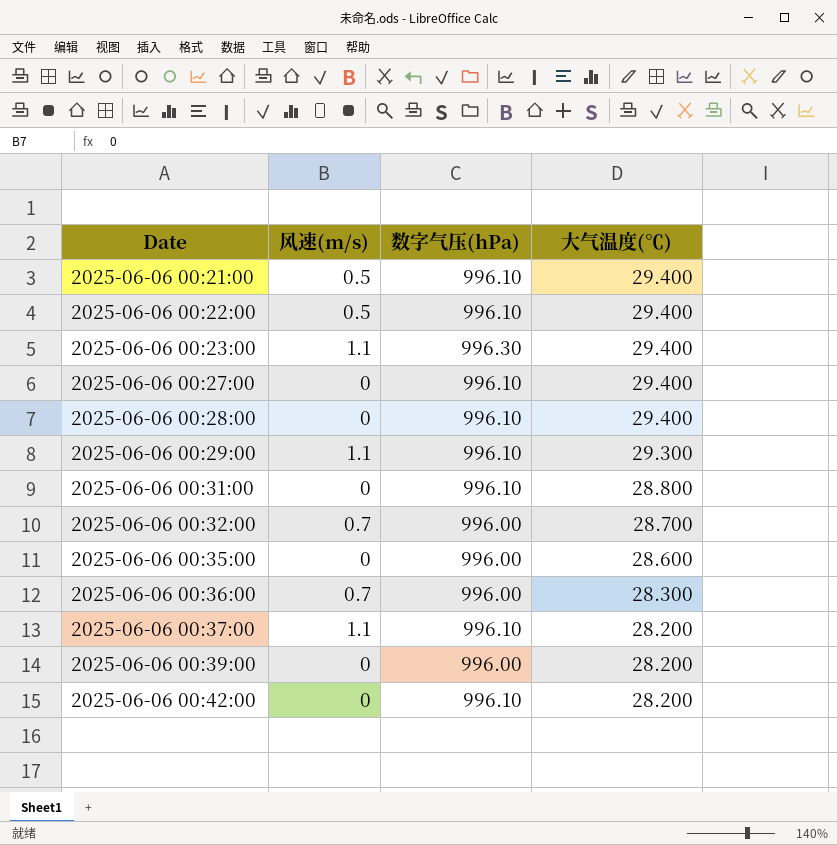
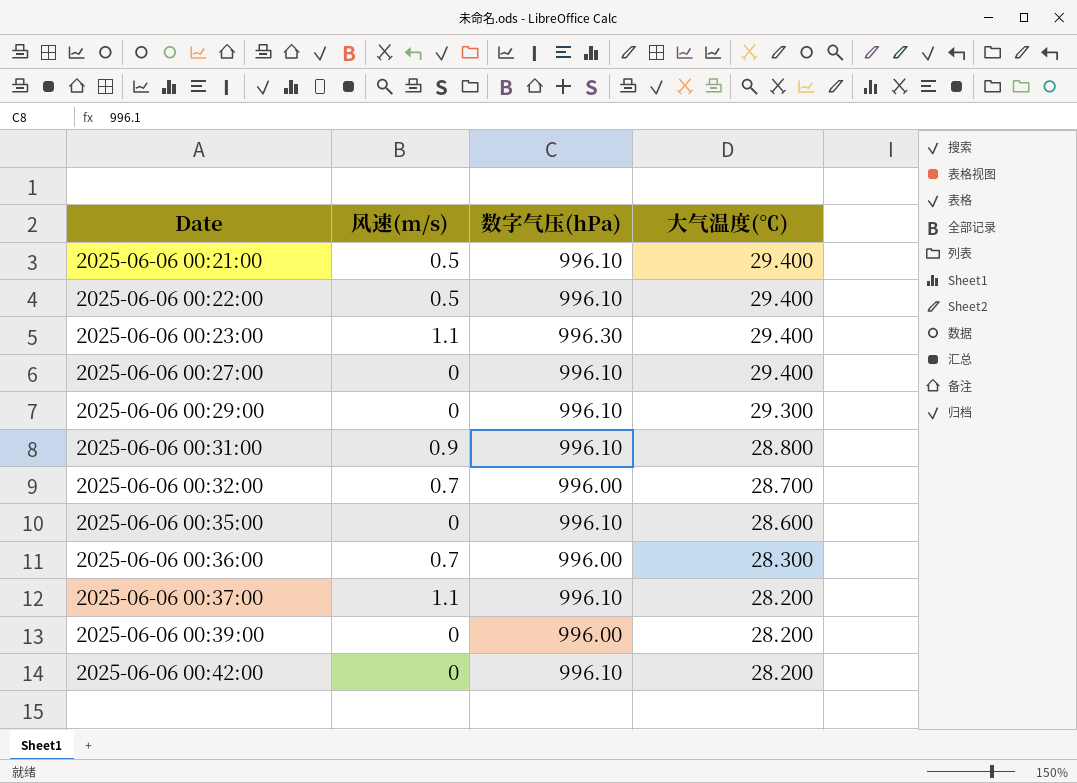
row 2025-06-06 00:28:00: 0 | 996.10 | 29.400 -> none
2025-06-06 00:29:00 | 风速(m/s): 1.1 -> 0
2025-06-06 00:31:00 | 风速(m/s): 0 -> 0.9
2025-06-06 00:35:00 | 数字气压(hPa): 996.00 -> 996.10

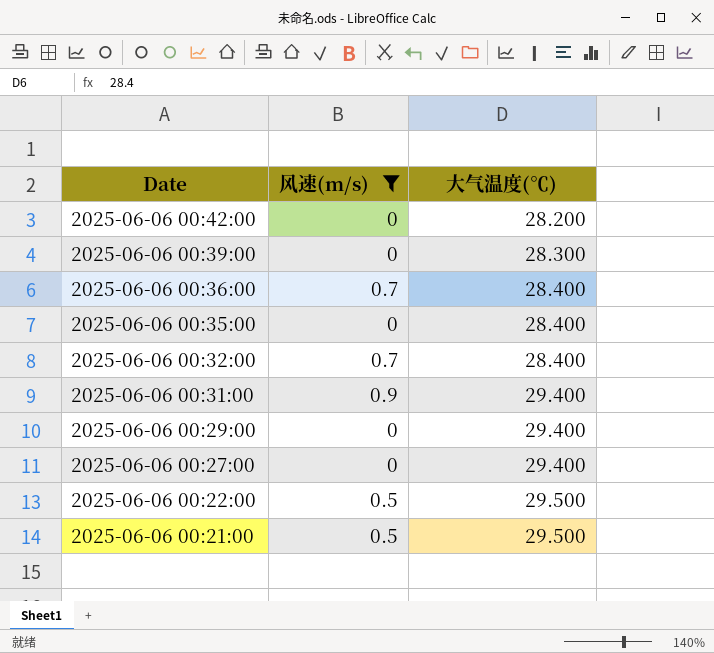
filter: none -> 风速(m/s) != 1.1
row order: Date ascending -> Date descending
column 数字气压(hPa) | position: 3 -> none
2025-06-06 00:39:00 | 大气温度(℃): 28.200 -> 28.300
2025-06-06 00:36:00 | 大气温度(℃): 28.300 -> 28.400
2025-06-06 00:35:00 | 大气温度(℃): 28.600 -> 28.400
2025-06-06 00:32:00 | 大气温度(℃): 28.700 -> 28.400
2025-06-06 00:31:00 | 大气温度(℃): 28.800 -> 29.400
2025-06-06 00:29:00 | 大气温度(℃): 29.300 -> 29.400
2025-06-06 00:22:00 | 大气温度(℃): 29.400 -> 29.500
2025-06-06 00:21:00 | 大气温度(℃): 29.400 -> 29.500

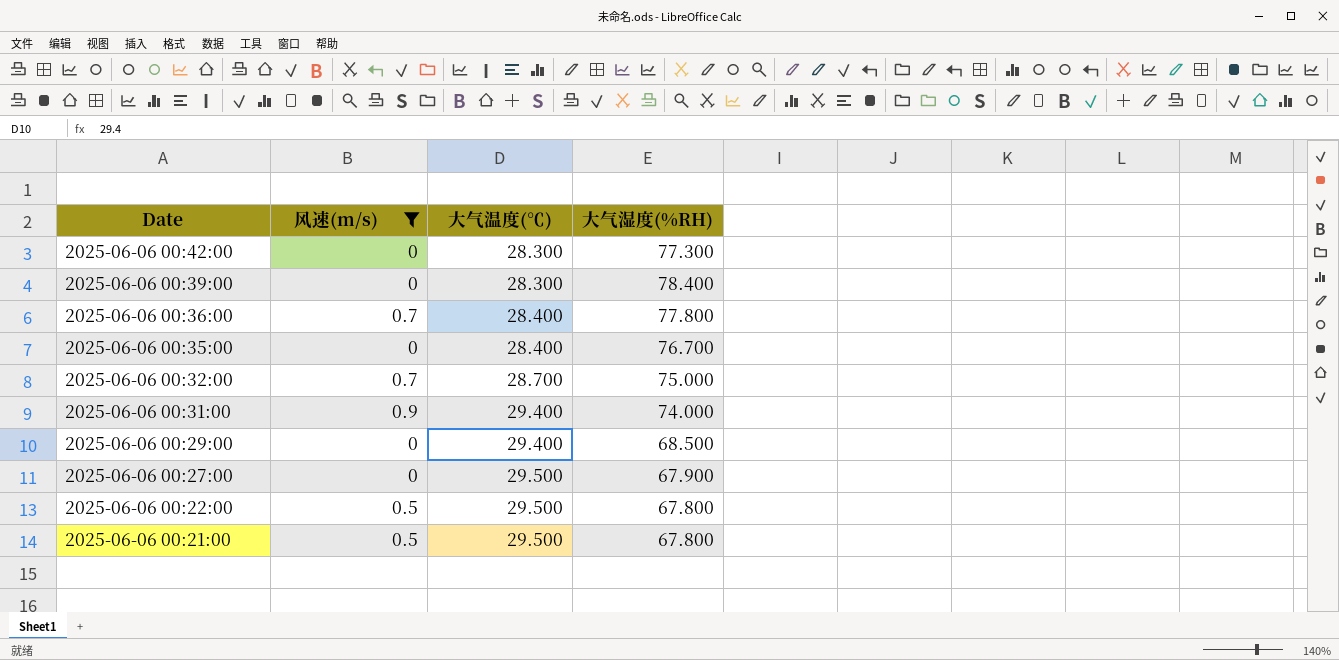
column 大气湿度(%RH) | position: none -> 4
2025-06-06 00:42:00 | 大气温度(℃): 28.200 -> 28.300
2025-06-06 00:32:00 | 大气温度(℃): 28.400 -> 28.700
2025-06-06 00:27:00 | 大气温度(℃): 29.400 -> 29.500

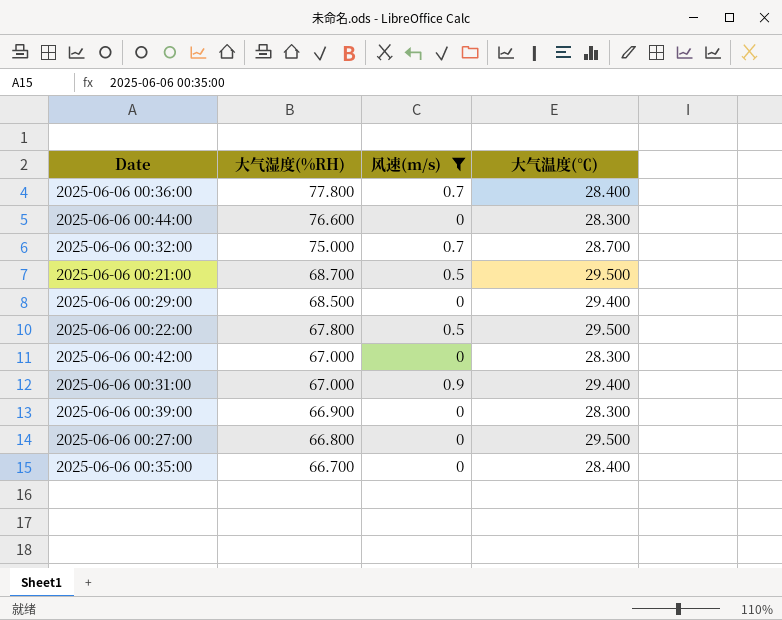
row order: Date descending -> 大气湿度(%RH) descending
column 大气湿度(%RH) | position: 4 -> 2
row 2025-06-06 00:44:00: none -> 76.600 | 0 | 28.300
2025-06-06 00:21:00 | 大气湿度(%RH): 67.800 -> 68.700
2025-06-06 00:42:00 | 大气湿度(%RH): 77.300 -> 67.000
2025-06-06 00:31:00 | 大气湿度(%RH): 74.000 -> 67.000
2025-06-06 00:39:00 | 大气湿度(%RH): 78.400 -> 66.900
2025-06-06 00:27:00 | 大气湿度(%RH): 67.900 -> 66.800
2025-06-06 00:35:00 | 大气湿度(%RH): 76.700 -> 66.700

